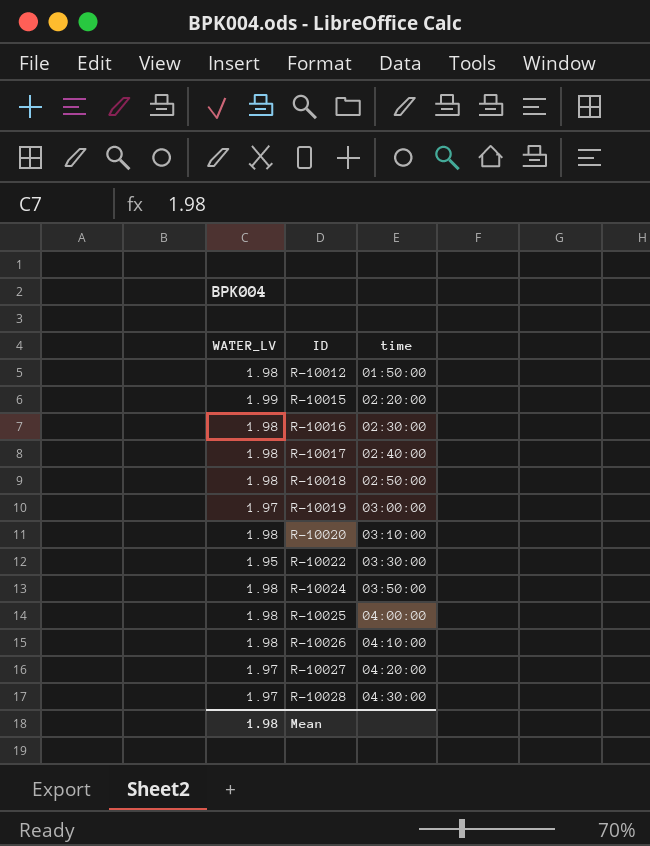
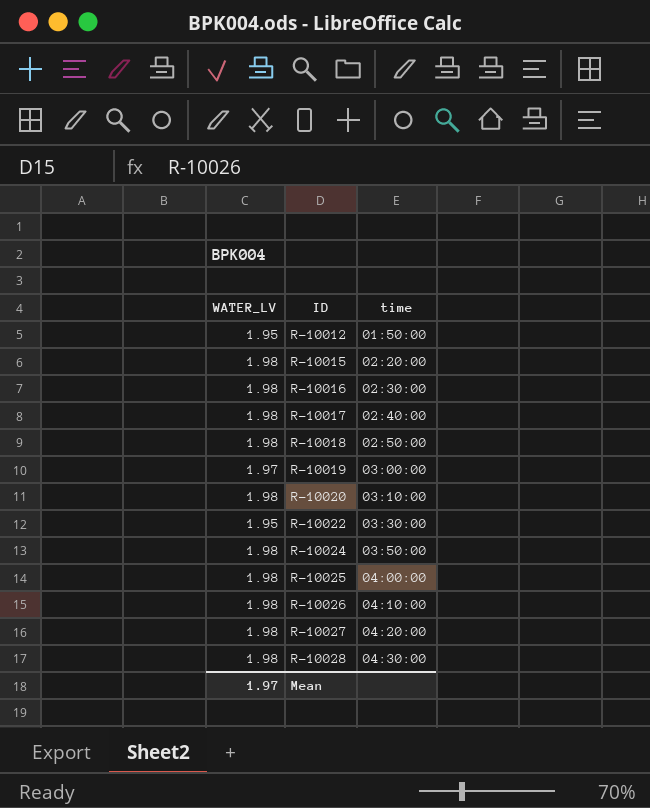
R-10012 | WATER_LV: 1.98 -> 1.95
R-10015 | WATER_LV: 1.99 -> 1.98
R-10027 | WATER_LV: 1.97 -> 1.98
R-10028 | WATER_LV: 1.97 -> 1.98
Mean | WATER_LV: 1.98 -> 1.97

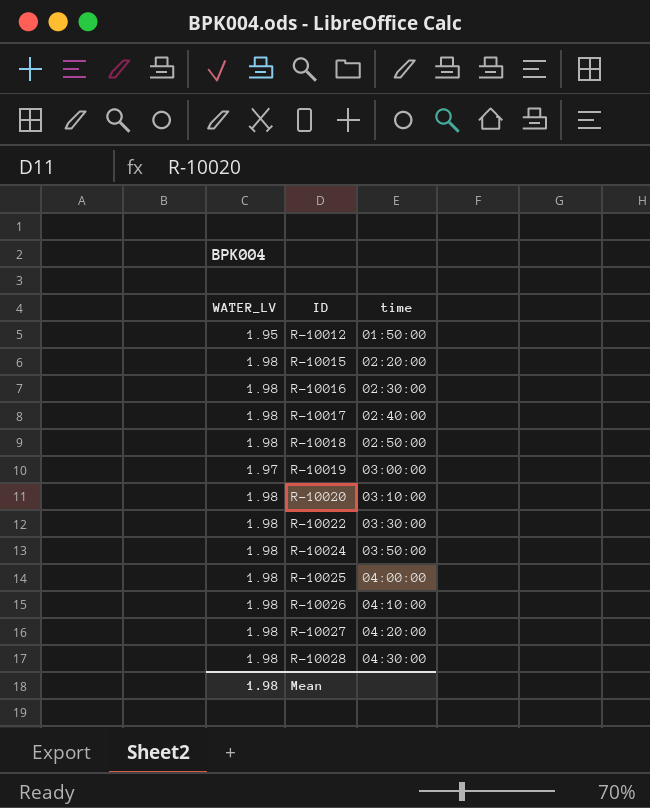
R-10022 | WATER_LV: 1.95 -> 1.98
Mean | WATER_LV: 1.97 -> 1.98

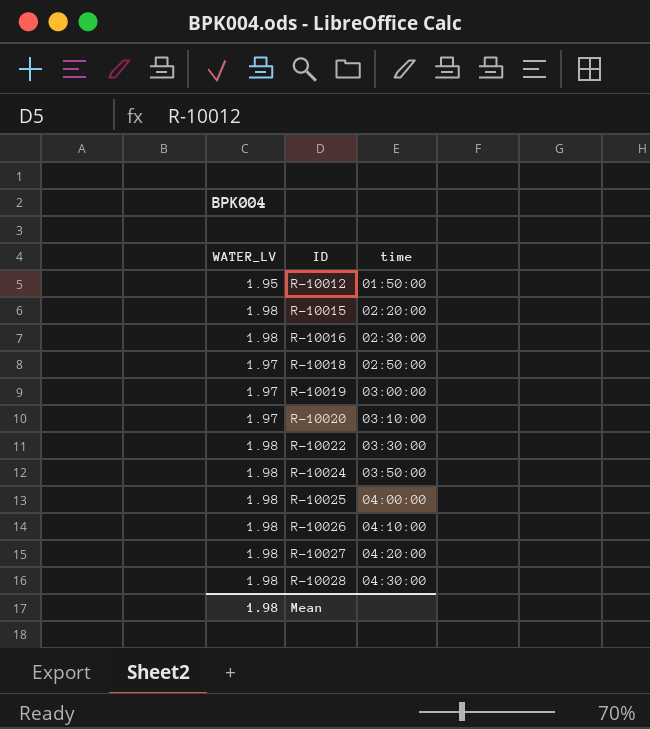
row R-10017: 1.98 | 02:40:00 -> none
R-10018 | WATER_LV: 1.98 -> 1.97
R-10020 | WATER_LV: 1.98 -> 1.97

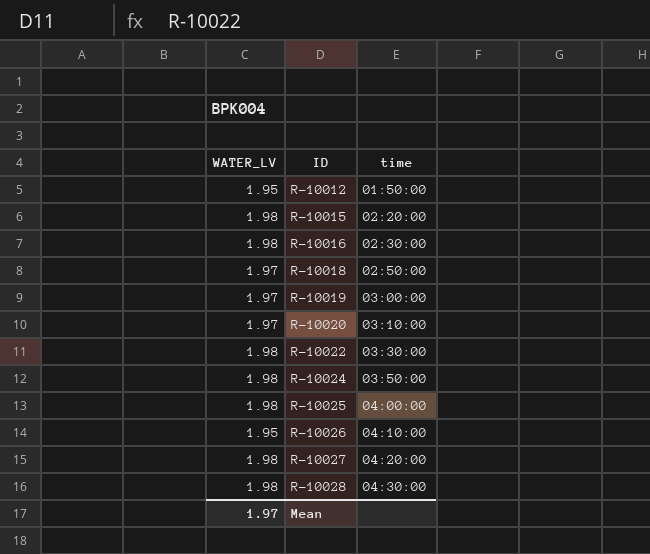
R-10026 | WATER_LV: 1.98 -> 1.95
Mean | WATER_LV: 1.98 -> 1.97

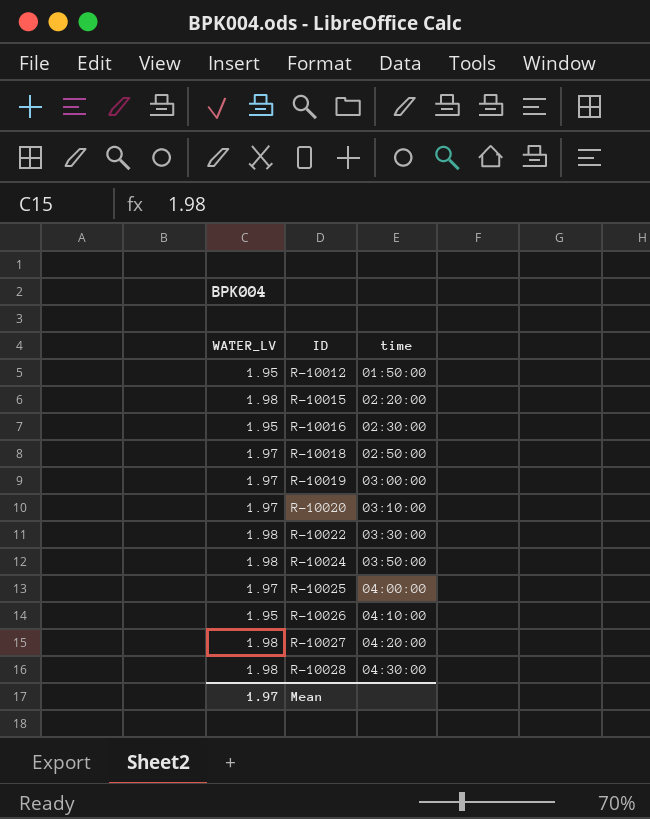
R-10016 | WATER_LV: 1.98 -> 1.95
R-10025 | WATER_LV: 1.98 -> 1.97

